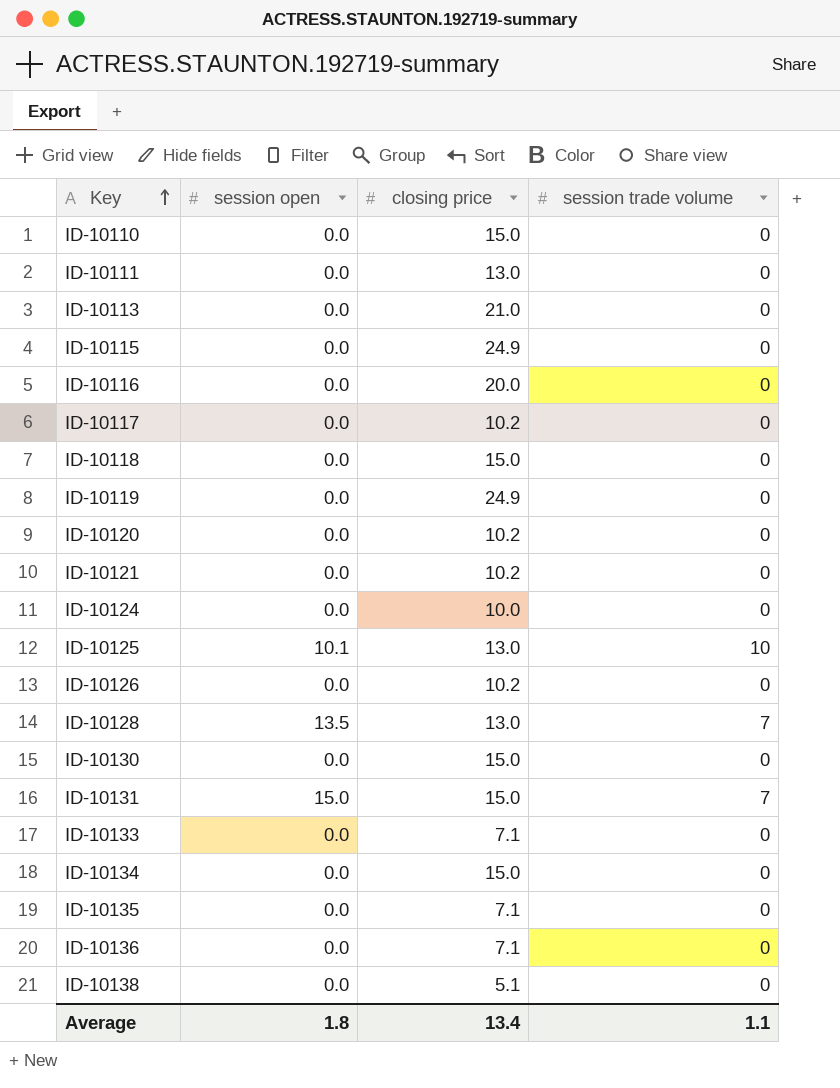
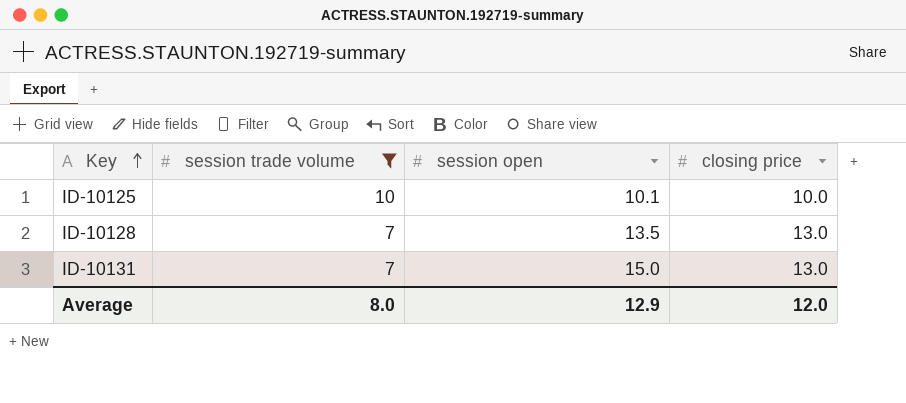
filter: none -> session trade volume != 0
column session trade volume | position: 4 -> 2
ID-10125 | closing price: 13.0 -> 10.0
ID-10131 | closing price: 15.0 -> 13.0
Average | session trade volume: 1.1 -> 8.0
Average | session open: 1.8 -> 12.9
Average | closing price: 13.4 -> 12.0

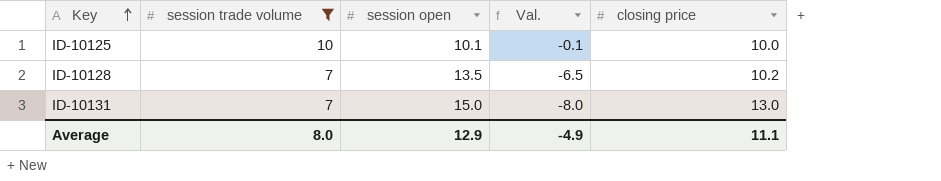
column Val. | formula: none -> [session trade volume] - [session open]
ID-10128 | closing price: 13.0 -> 10.2
Average | closing price: 12.0 -> 11.1

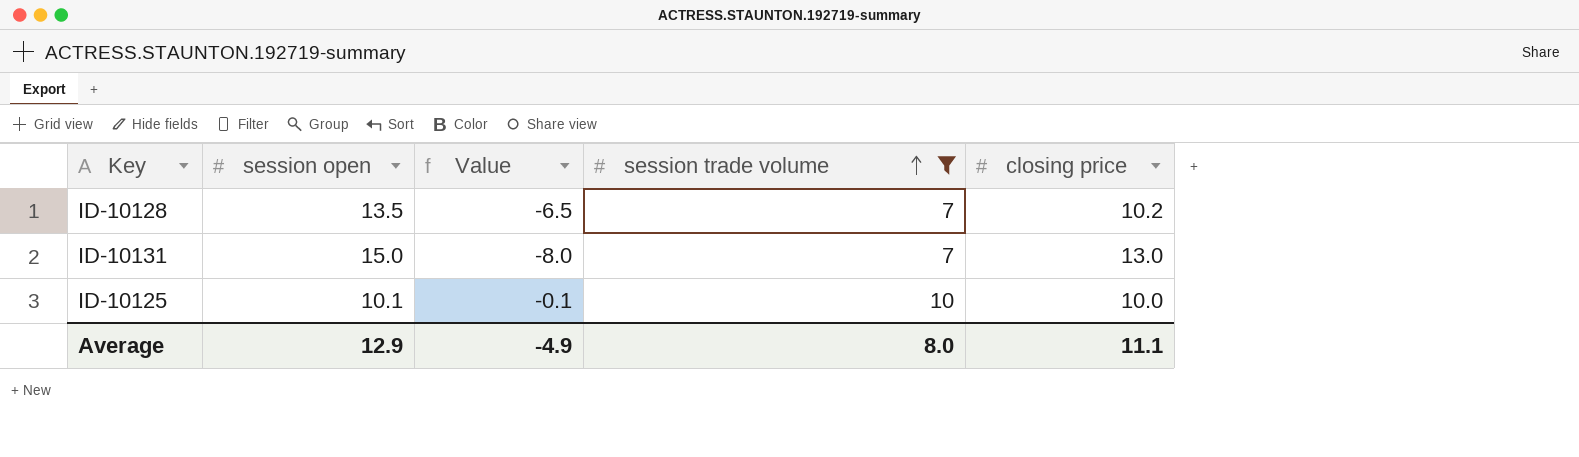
row order: Key ascending -> session trade volume ascending
column name: Val. -> Value
column session trade volume | position: 2 -> 4

